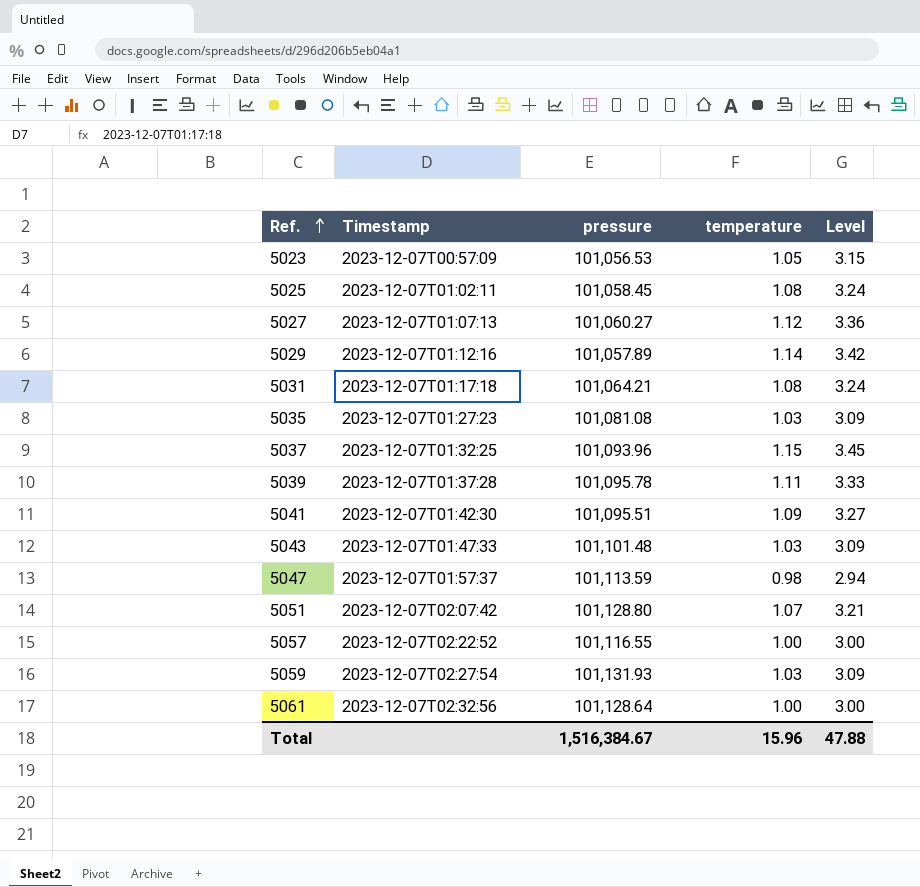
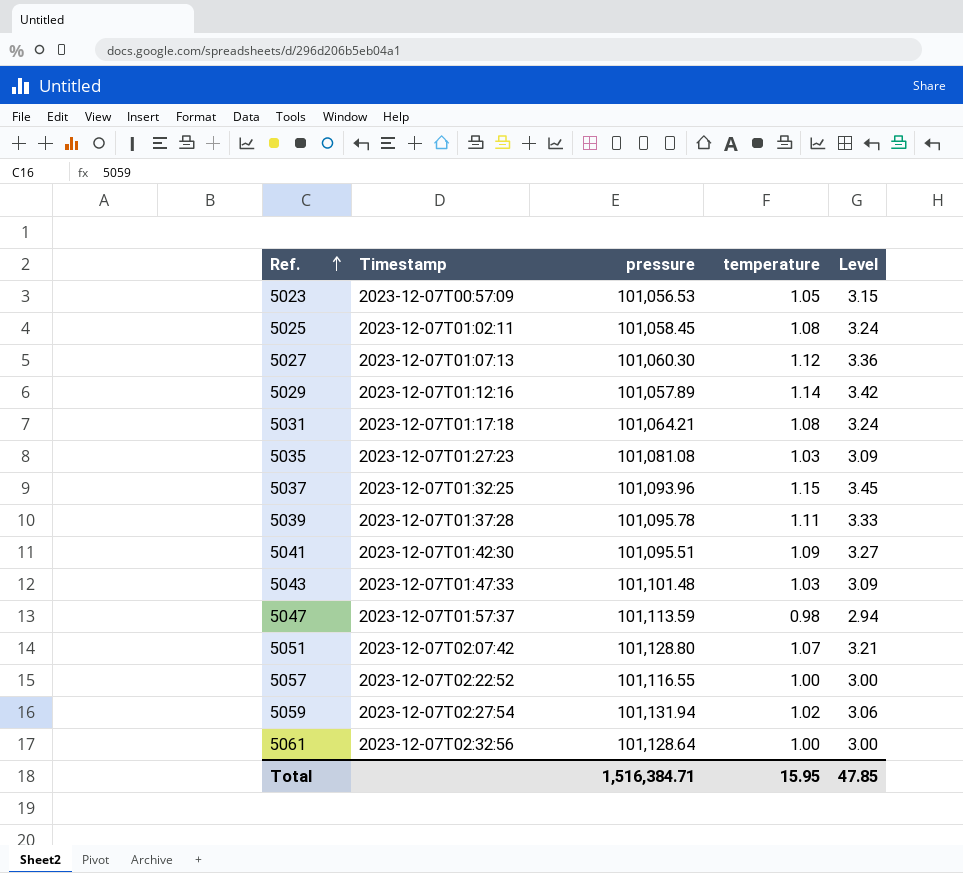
5027 | pressure: 101,060.27 -> 101,060.30
5059 | pressure: 101,131.93 -> 101,131.94
5059 | temperature: 1.03 -> 1.02
5059 | Level: 3.09 -> 3.06
Total | pressure: 1,516,384.67 -> 1,516,384.71
Total | temperature: 15.96 -> 15.95
Total | Level: 47.88 -> 47.85

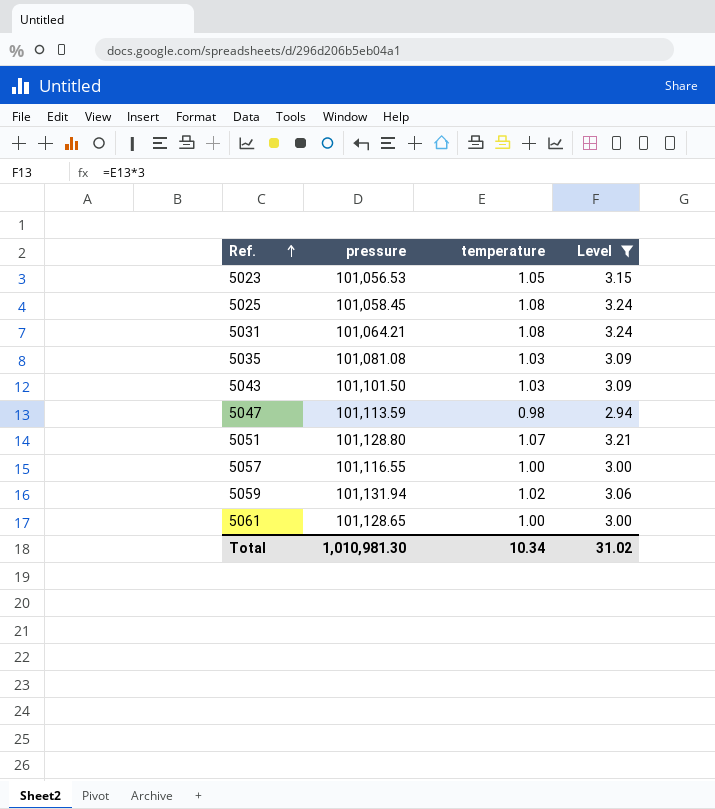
filter: none -> Level <= 3.24
column Timestamp | position: 2 -> none
5043 | pressure: 101,101.48 -> 101,101.50
5061 | pressure: 101,128.64 -> 101,128.65
Total | pressure: 1,516,384.71 -> 1,010,981.30
Total | temperature: 15.95 -> 10.34
Total | Level: 47.85 -> 31.02

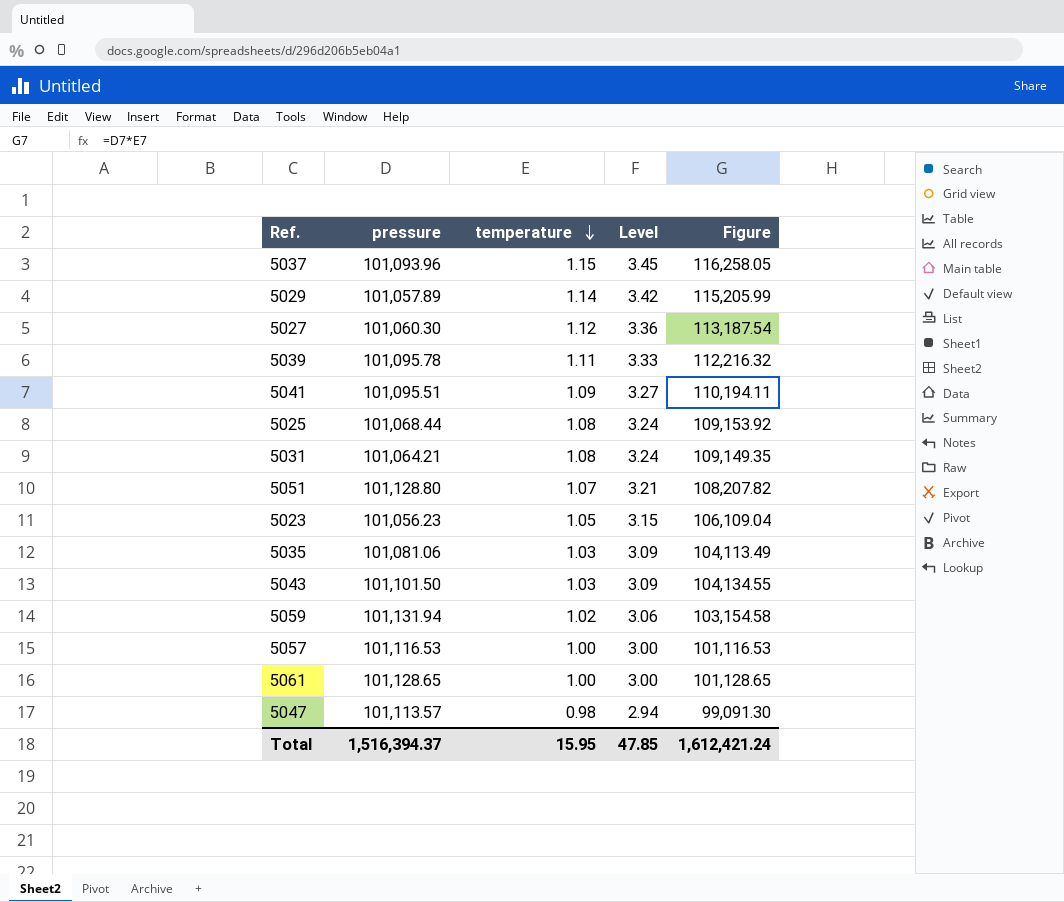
filter: Level <= 3.24 -> none
row order: Ref. ascending -> temperature descending
column Figure | formula: none -> [pressure] * [temperature]
5025 | pressure: 101,058.45 -> 101,068.44
5023 | pressure: 101,056.53 -> 101,056.23
5035 | pressure: 101,081.08 -> 101,081.06
5057 | pressure: 101,116.55 -> 101,116.53
5047 | pressure: 101,113.59 -> 101,113.57
Total | pressure: 1,010,981.30 -> 1,516,394.37
Total | temperature: 10.34 -> 15.95
Total | Level: 31.02 -> 47.85

